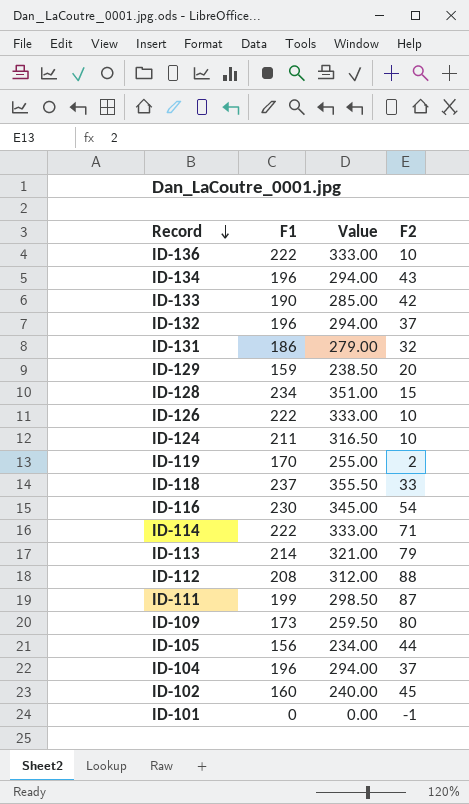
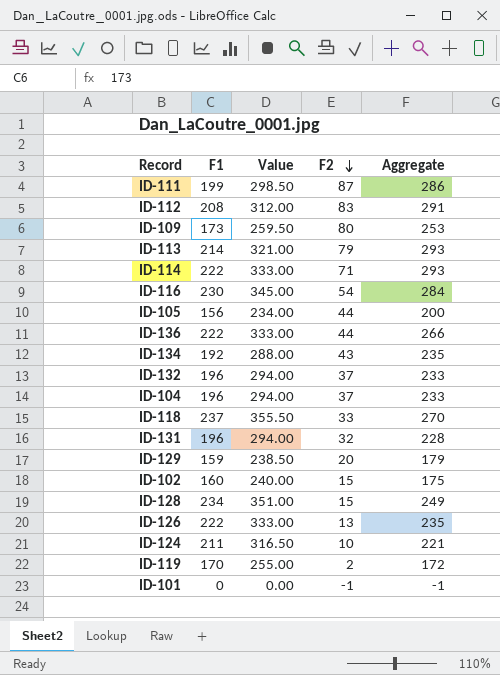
row order: Record descending -> F2 descending
column Aggregate | formula: none -> [F1] + [F2]
row ID-133: 190 | 285.00 | 42 -> none
ID-112 | F2: 88 -> 83
ID-136 | F2: 10 -> 44
ID-134 | F1: 196 -> 192
ID-134 | Value: 294.00 -> 288.00
ID-131 | F1: 186 -> 196
ID-131 | Value: 279.00 -> 294.00
ID-102 | F2: 45 -> 15
ID-126 | F2: 10 -> 13

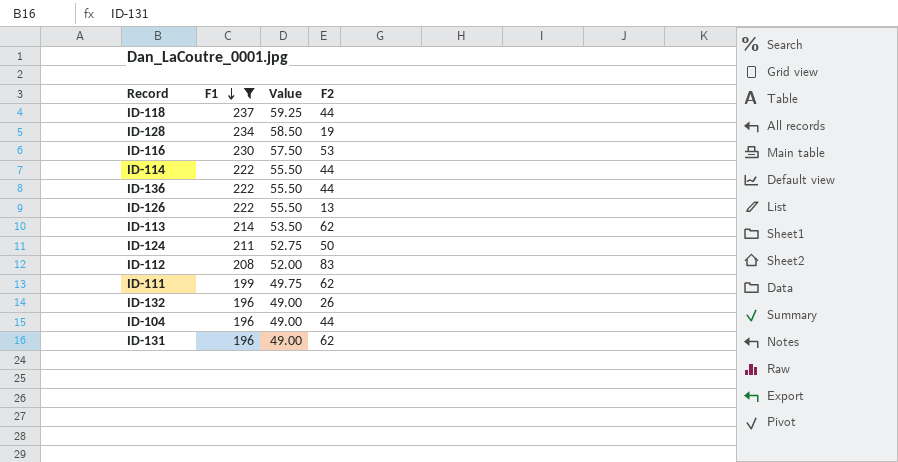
filter: none -> F1 >= 196
row order: F2 descending -> F1 descending
column Aggregate | formula: [F1] + [F2] -> none
column Value | formula: [F1] * 1.5 -> [F1] * 0.25
ID-118 | F2: 33 -> 44
ID-128 | F2: 15 -> 19
ID-116 | F2: 54 -> 53
ID-114 | F2: 71 -> 44
ID-113 | F2: 79 -> 62
ID-124 | F2: 10 -> 50
ID-111 | F2: 87 -> 62
ID-132 | F2: 37 -> 26
ID-104 | F2: 37 -> 44
ID-131 | F2: 32 -> 62

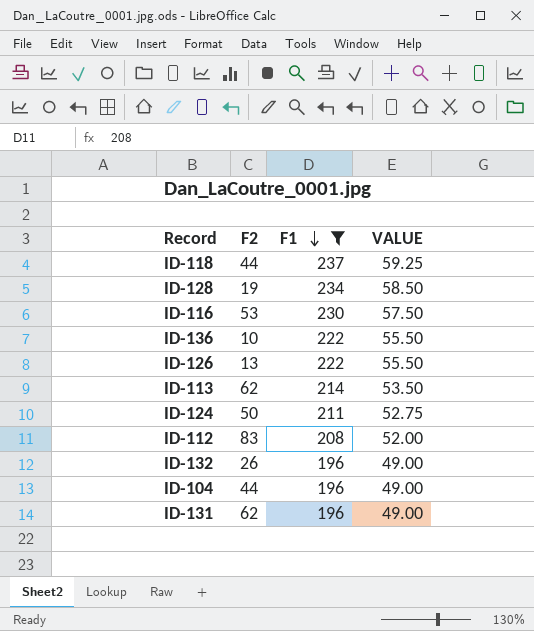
column F2 | position: 4 -> 2
column name: Value -> VALUE
row ID-114: 222 | 55.50 | 44 -> none
row ID-111: 199 | 49.75 | 62 -> none
ID-136 | F2: 44 -> 10

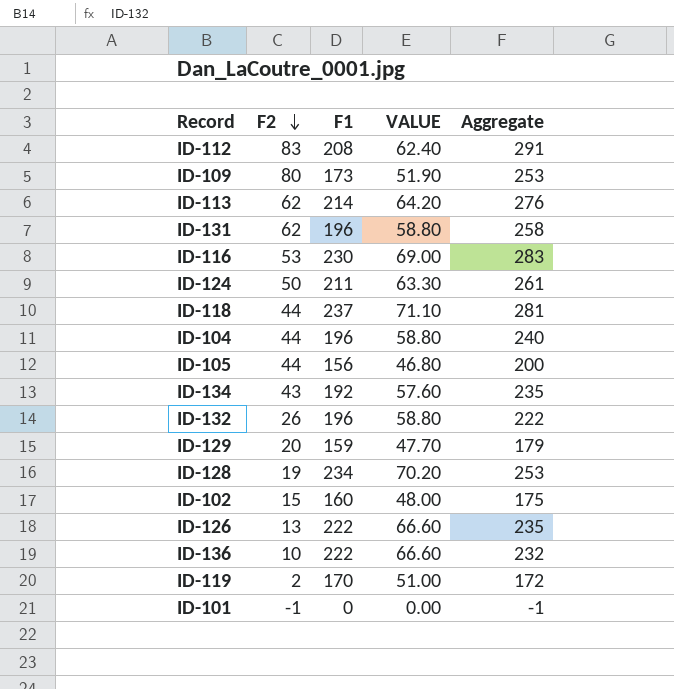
filter: F1 >= 196 -> none
row order: F1 descending -> F2 descending
column VALUE | formula: [F1] * 0.25 -> [F1] * 0.3
column Aggregate | formula: none -> [F2] + [F1]

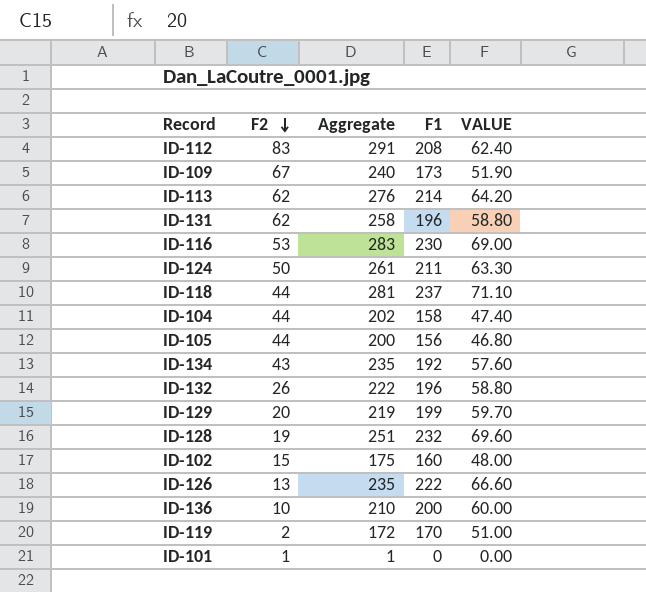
column Aggregate | position: 5 -> 3
ID-109 | F2: 80 -> 67
ID-109 | Aggregate: 253 -> 240
ID-104 | Aggregate: 240 -> 202
ID-104 | F1: 196 -> 158
ID-104 | VALUE: 58.80 -> 47.40
ID-129 | Aggregate: 179 -> 219
ID-129 | F1: 159 -> 199
ID-129 | VALUE: 47.70 -> 59.70
ID-128 | Aggregate: 253 -> 251
ID-128 | F1: 234 -> 232
ID-128 | VALUE: 70.20 -> 69.60
ID-136 | Aggregate: 232 -> 210
ID-136 | F1: 222 -> 200
ID-136 | VALUE: 66.60 -> 60.00
ID-101 | F2: -1 -> 1
ID-101 | Aggregate: -1 -> 1

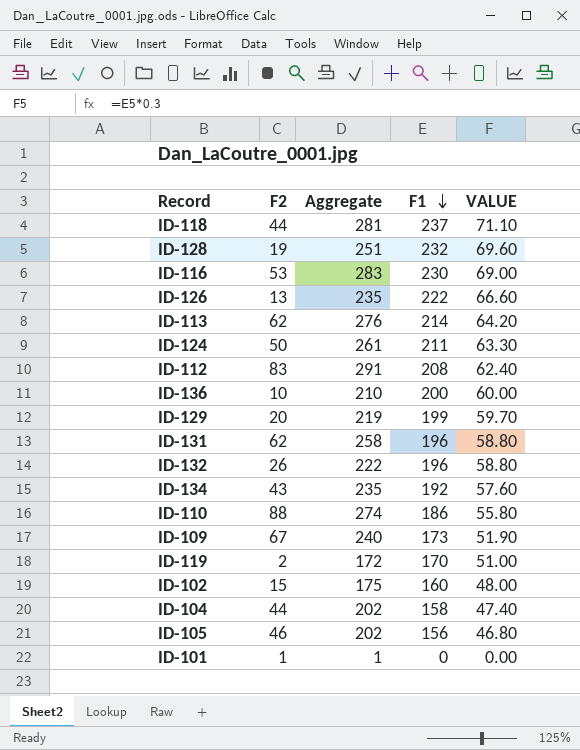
row order: F2 descending -> F1 descending
row ID-110: none -> 88 | 274 | 186 | 55.80
ID-105 | F2: 44 -> 46
ID-105 | Aggregate: 200 -> 202

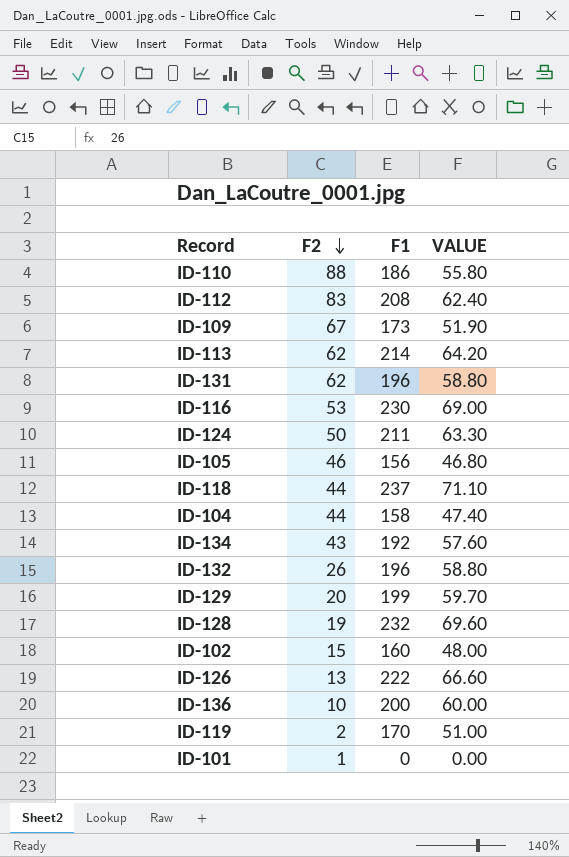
row order: F1 descending -> F2 descending
column Aggregate | formula: [F2] + [F1] -> none

